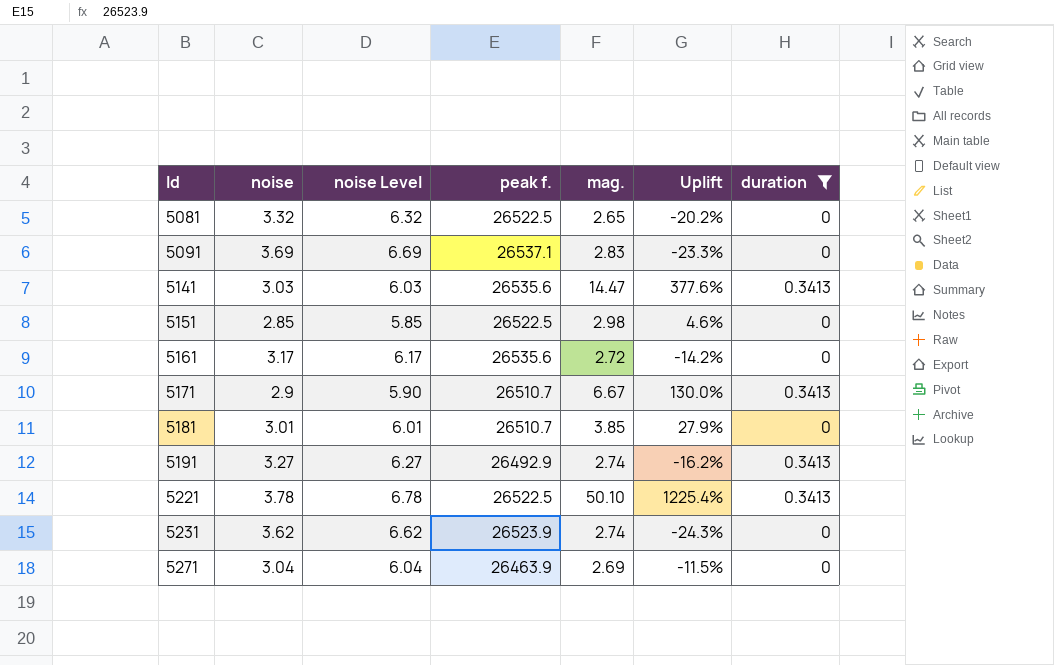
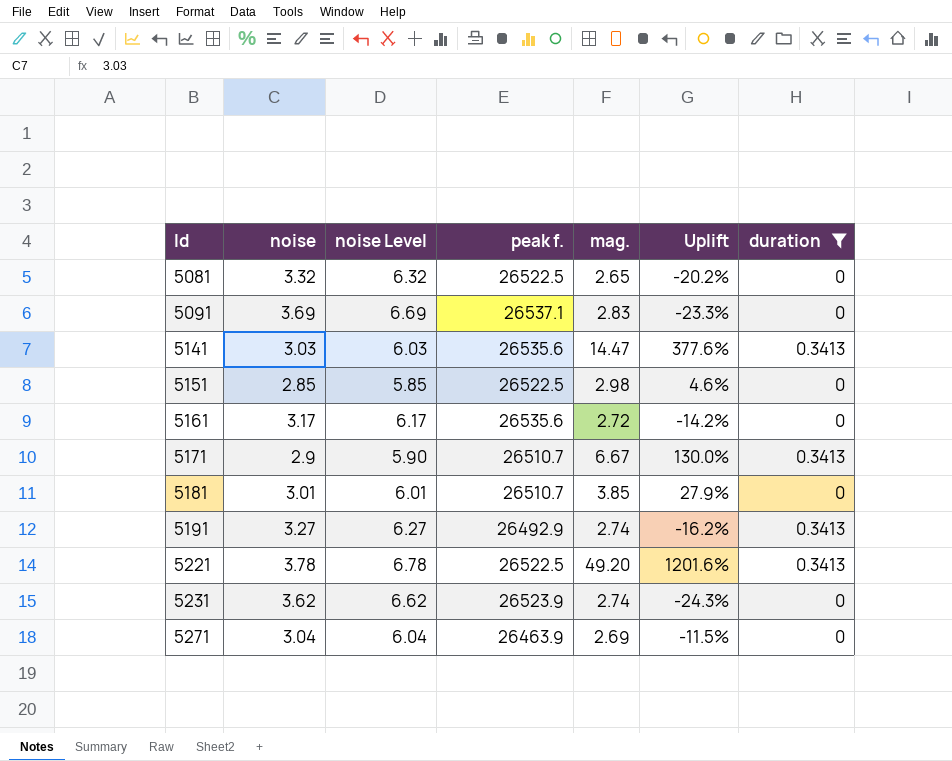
5221 | mag.: 50.10 -> 49.20
5221 | Uplift: 1225.4% -> 1201.6%

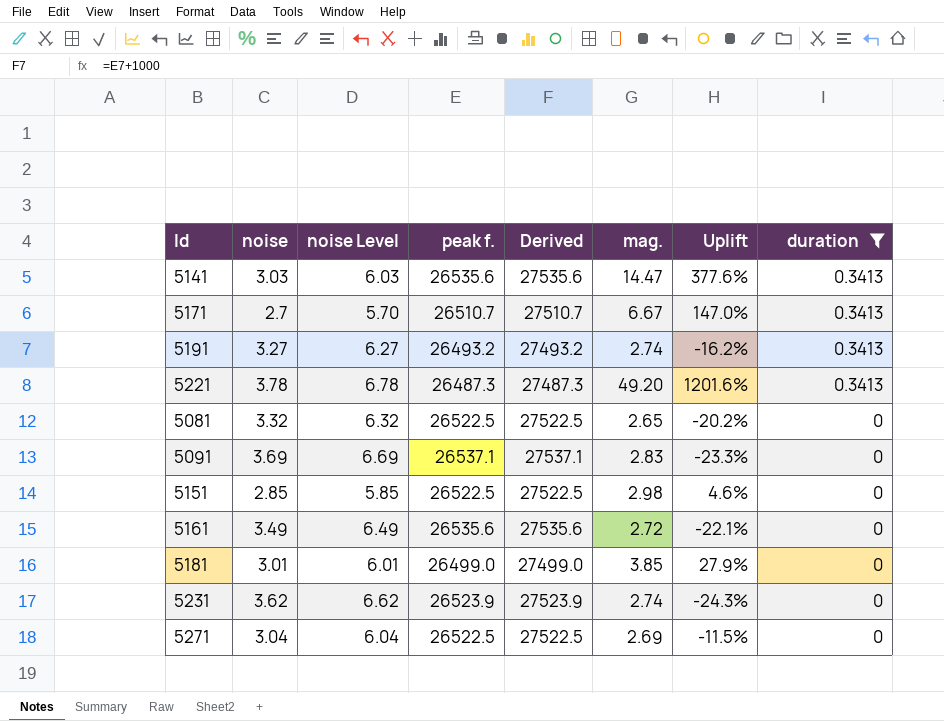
row order: Id ascending -> duration descending
column Derived | formula: none -> [peak f.] + 1000
5171 | noise: 2.9 -> 2.7
5171 | noise Level: 5.90 -> 5.70
5171 | Uplift: 130.0% -> 147.0%
5191 | peak f.: 26492.9 -> 26493.2
5221 | peak f.: 26522.5 -> 26487.3
5161 | noise: 3.17 -> 3.49
5161 | noise Level: 6.17 -> 6.49
5161 | Uplift: -14.2% -> -22.1%
5181 | peak f.: 26510.7 -> 26499.0
5271 | peak f.: 26463.9 -> 26522.5

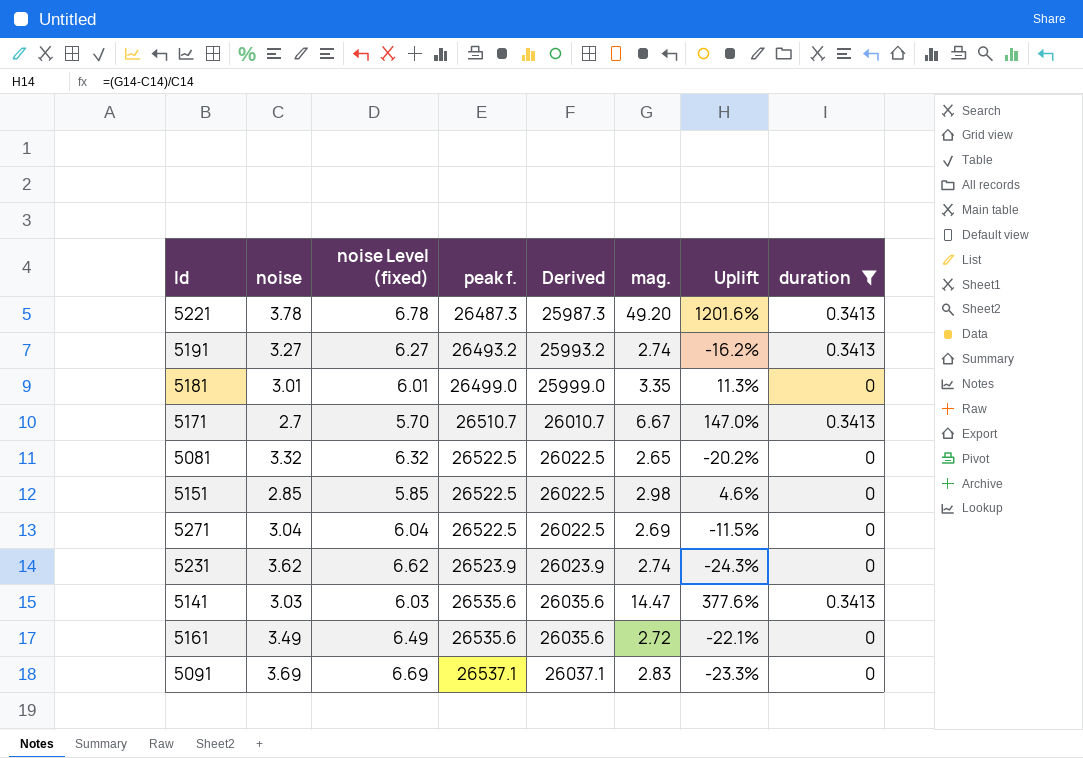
row order: duration descending -> peak f. ascending
column name: noise Level -> noise Level (fixed)
column Derived | formula: [peak f.] + 1000 -> [peak f.] - 500
5181 | mag.: 3.85 -> 3.35
5181 | Uplift: 27.9% -> 11.3%

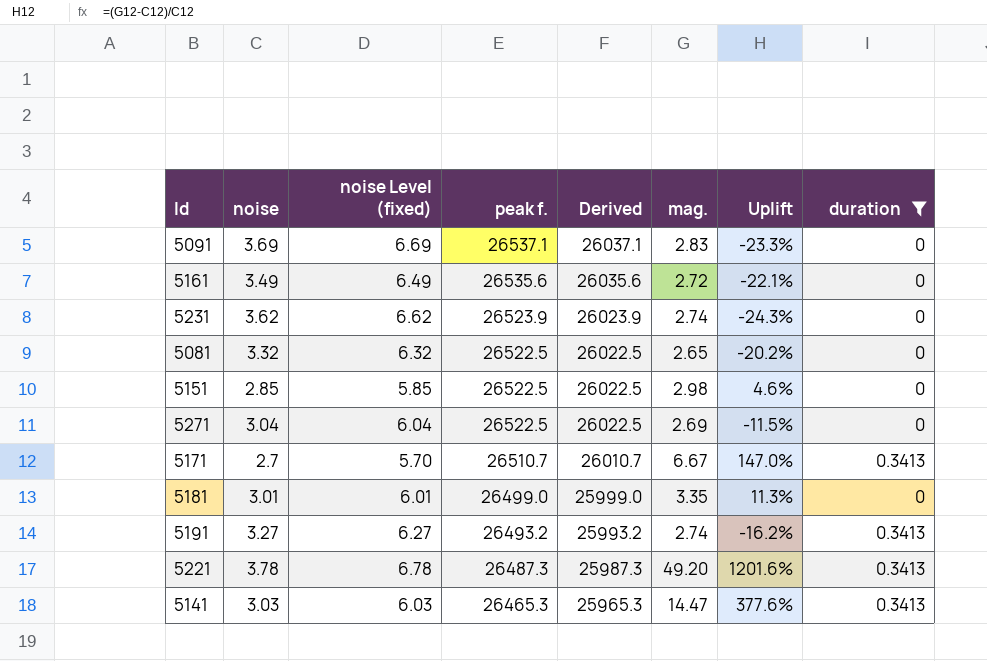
row order: peak f. ascending -> peak f. descending
5141 | peak f.: 26535.6 -> 26465.3
5141 | Derived: 26035.6 -> 25965.3

